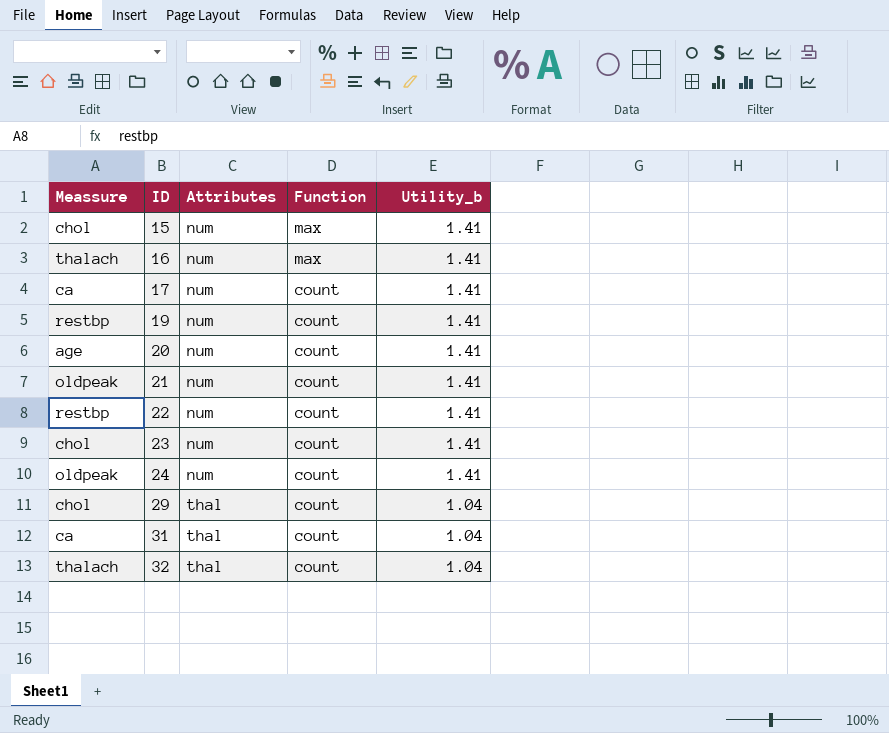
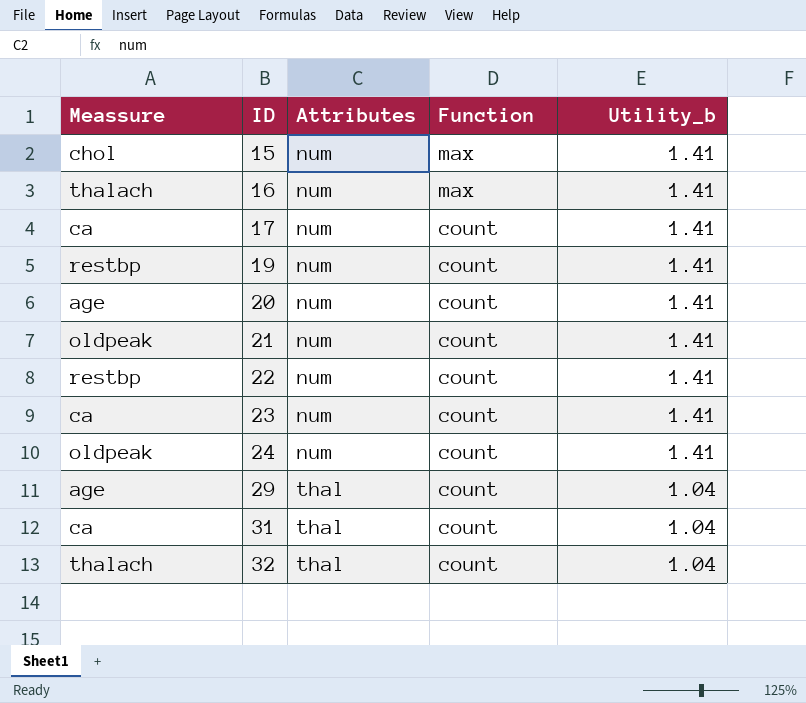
23 | Meassure: chol -> ca
29 | Meassure: chol -> age

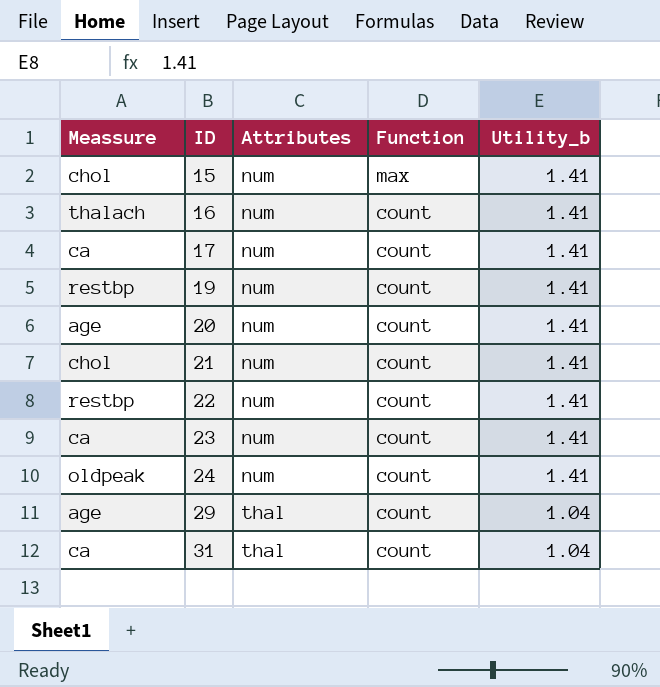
row 32: thalach | thal | count | 1.04 -> none
16 | Function: max -> count
21 | Meassure: oldpeak -> chol

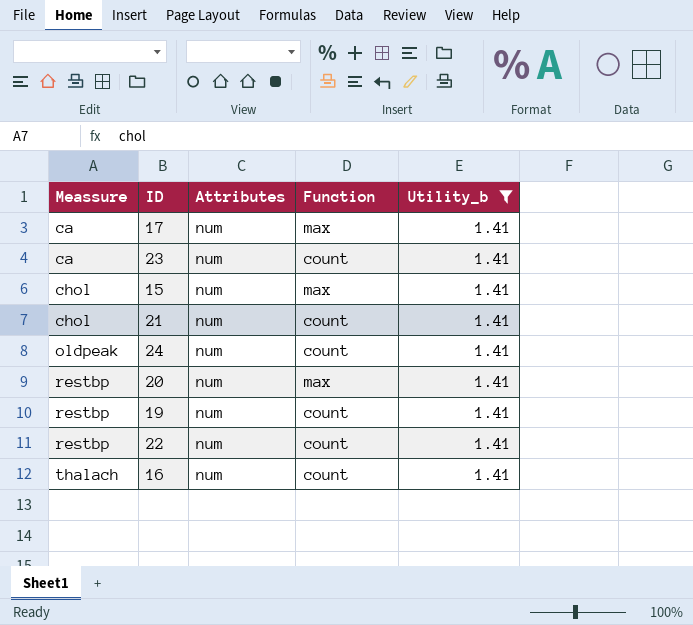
filter: none -> Utility_b = 1.41
row order: ID ascending -> Meassure ascending
17 | Function: count -> max
20 | Meassure: age -> restbp
20 | Function: count -> max

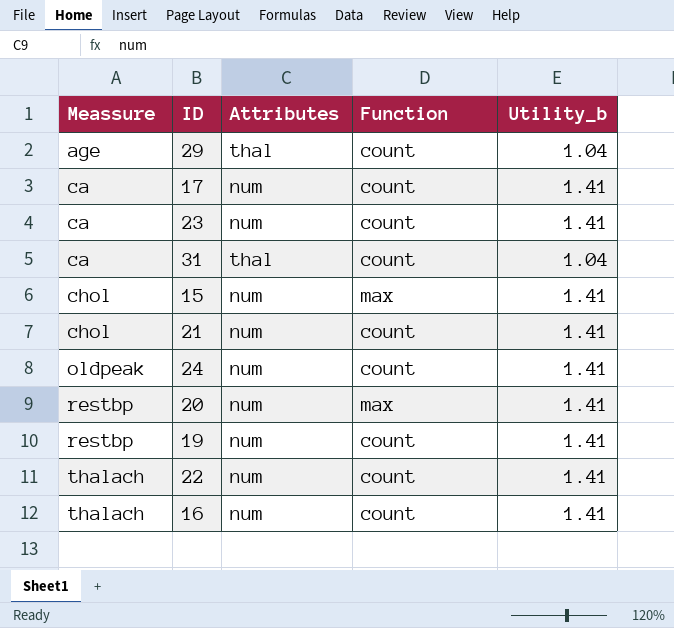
filter: Utility_b = 1.41 -> none
17 | Function: max -> count
22 | Meassure: restbp -> thalach

